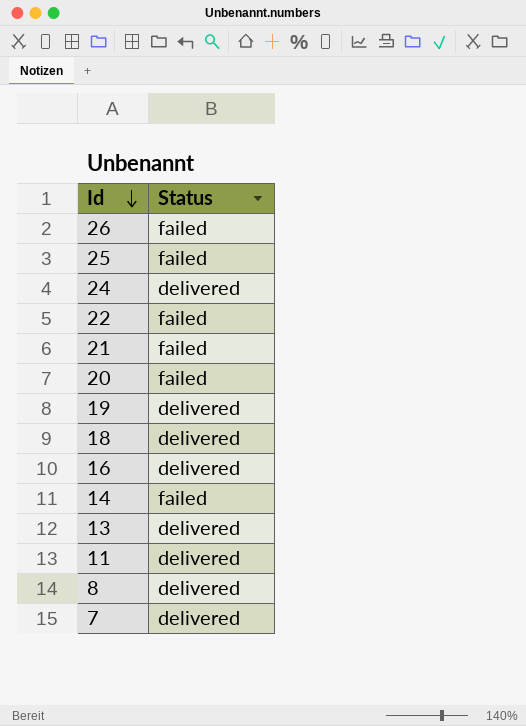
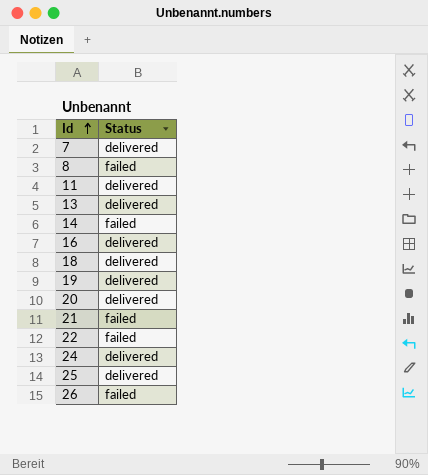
row order: Id descending -> Id ascending
8 | Status: delivered -> failed
20 | Status: failed -> delivered
25 | Status: failed -> delivered

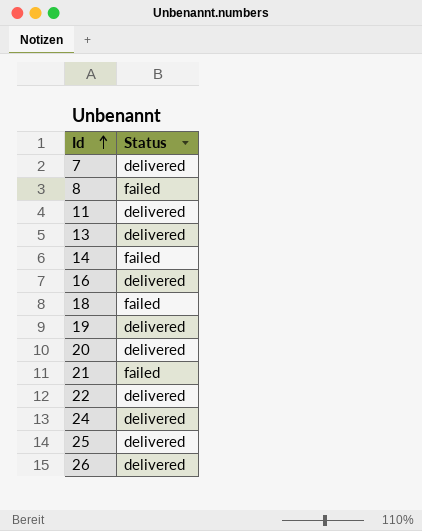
18 | Status: delivered -> failed
22 | Status: failed -> delivered
26 | Status: failed -> delivered

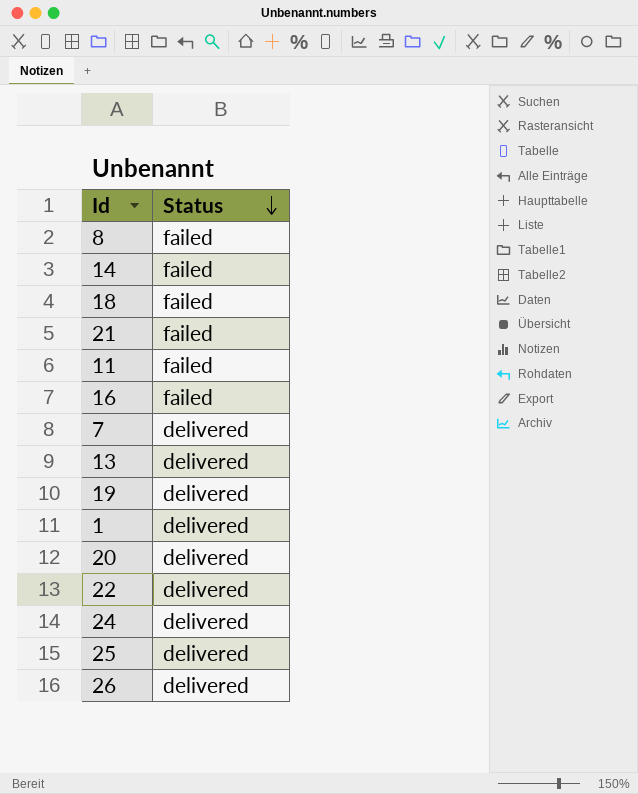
row order: Id ascending -> Status descending
11 | Status: delivered -> failed
16 | Status: delivered -> failed
row 1: none -> delivered

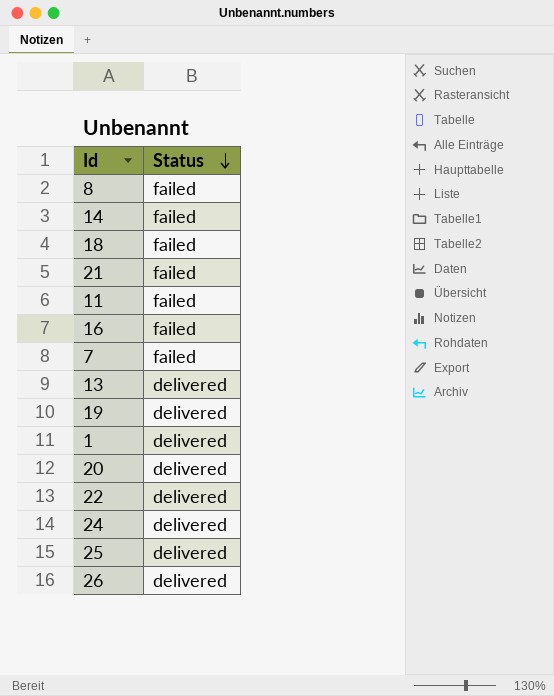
7 | Status: delivered -> failed

